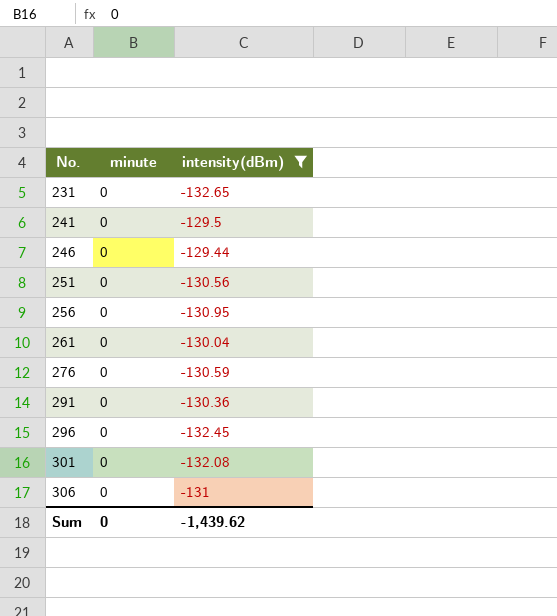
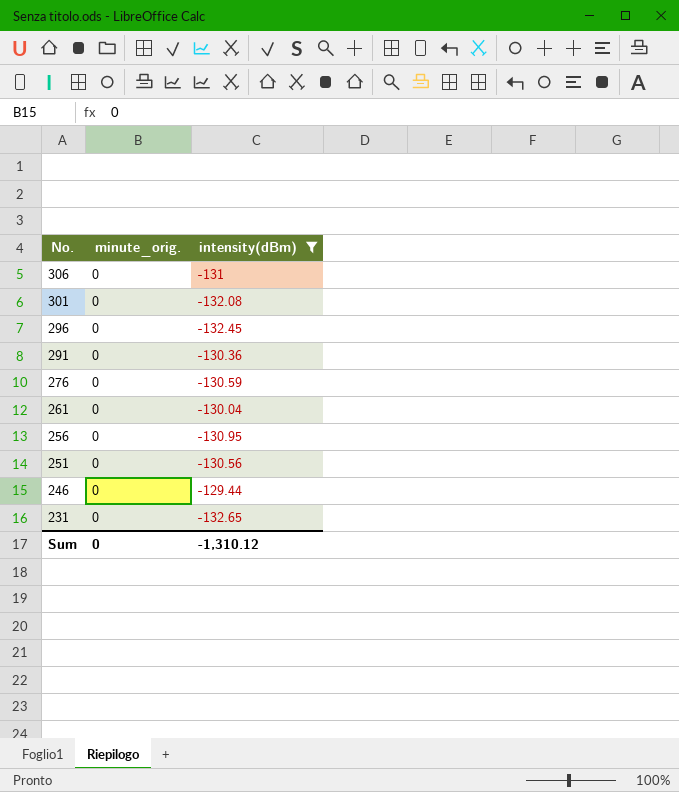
row order: No. ascending -> No. descending
column name: minute -> minute_orig.
row 241: 0 | -129.5 -> none
Sum | intensity(dBm): -1,439.62 -> -1,310.12

